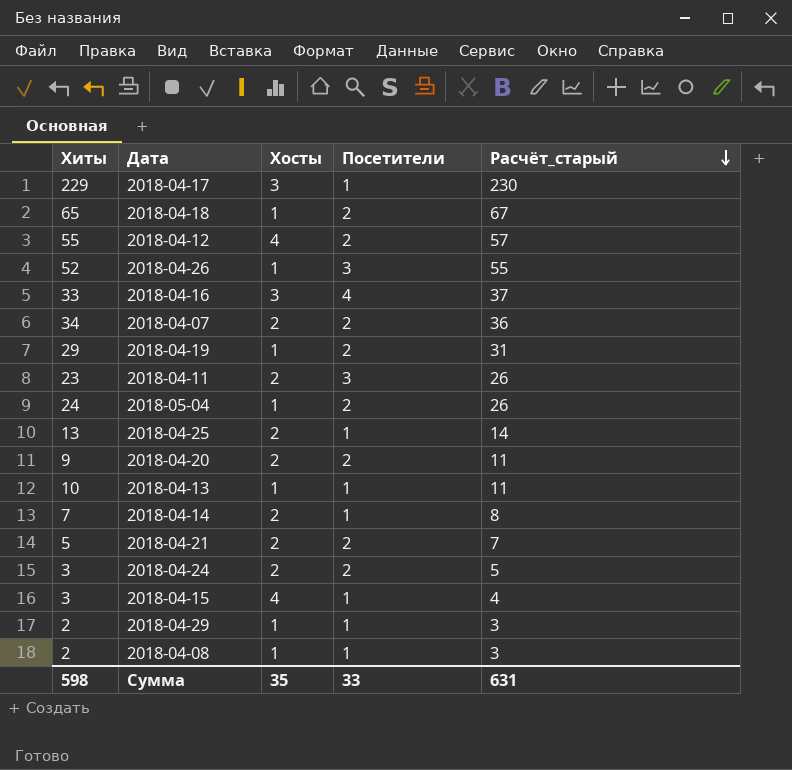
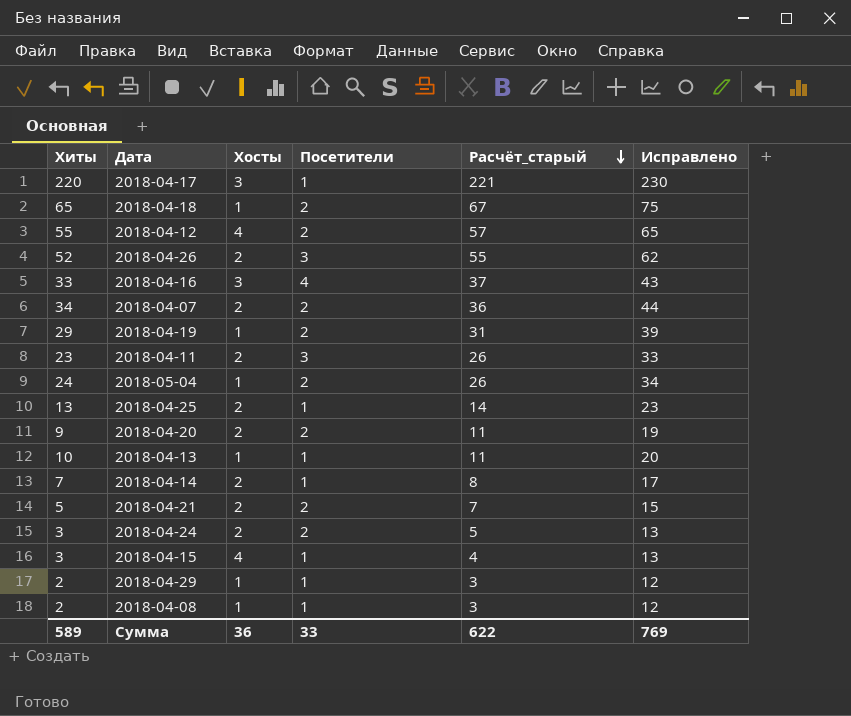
column Исправлено | formula: none -> [Хиты] + 10
2018-04-17 | Хиты: 229 -> 220
2018-04-17 | Расчёт_старый: 230 -> 221
2018-04-26 | Хосты: 1 -> 2
Сумма | Хиты: 598 -> 589
Сумма | Хосты: 35 -> 36
Сумма | Расчёт_старый: 631 -> 622

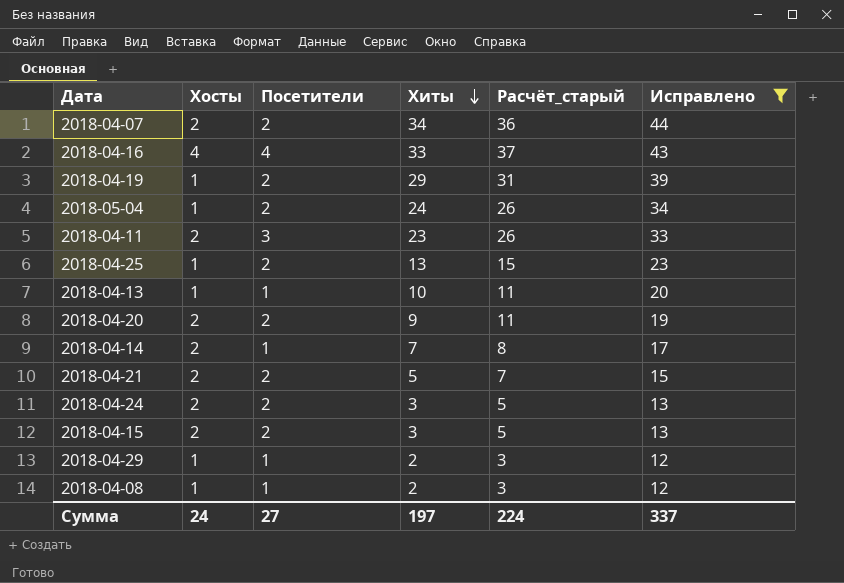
filter: none -> Исправлено <= 44
row order: Расчёт_старый descending -> Хиты descending
column Хиты | position: 1 -> 4
2018-04-16 | Хосты: 3 -> 4
2018-04-25 | Хосты: 2 -> 1
2018-04-25 | Посетители: 1 -> 2
2018-04-25 | Расчёт_старый: 14 -> 15
2018-04-15 | Хосты: 4 -> 2
2018-04-15 | Посетители: 1 -> 2
2018-04-15 | Расчёт_старый: 4 -> 5
Сумма | Хосты: 36 -> 24
Сумма | Посетители: 33 -> 27
Сумма | Хиты: 589 -> 197
Сумма | Расчёт_старый: 622 -> 224
Сумма | Исправлено: 769 -> 337

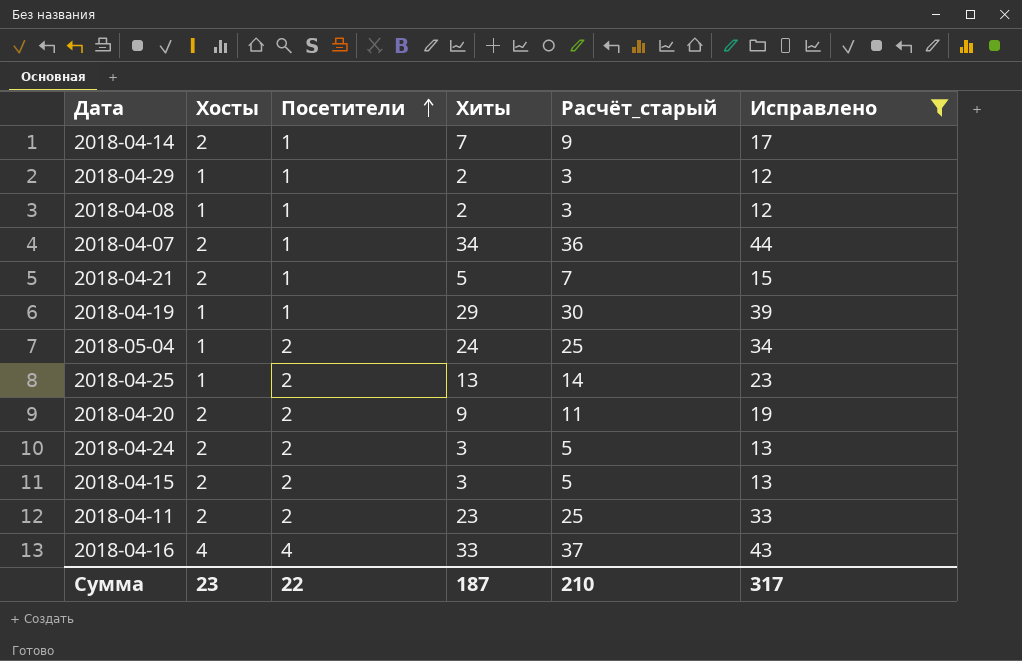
row order: Хиты descending -> Посетители ascending
column Расчёт_старый | formula: [Посетители] + [Хиты] -> [Хосты] + [Хиты]
row 2018-04-13: 1 | 1 | 10 | 11 | 20 -> none
2018-04-07 | Посетители: 2 -> 1
2018-04-21 | Посетители: 2 -> 1
2018-04-19 | Посетители: 2 -> 1
2018-04-11 | Посетители: 3 -> 2
Сумма | Хосты: 24 -> 23
Сумма | Посетители: 27 -> 22
Сумма | Хиты: 197 -> 187
Сумма | Расчёт_старый: 224 -> 210
Сумма | Исправлено: 337 -> 317

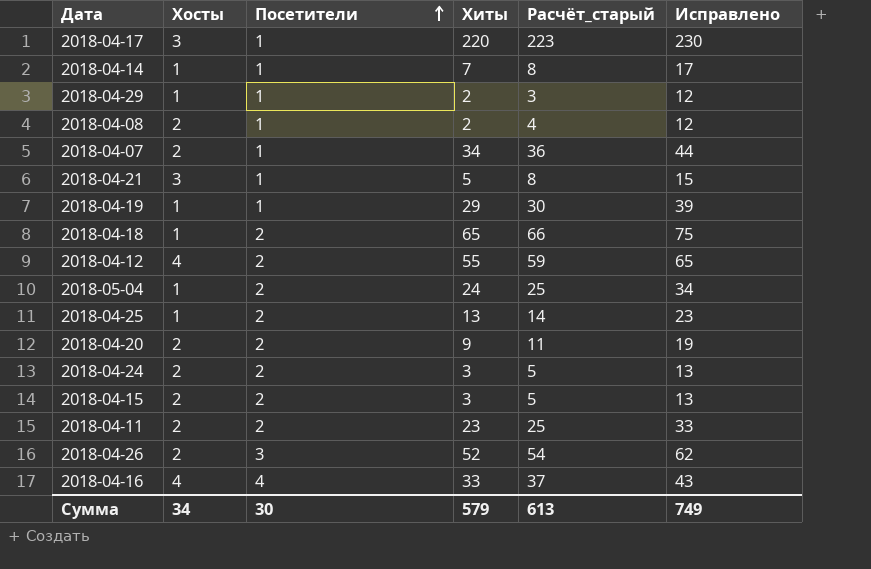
filter: Исправлено <= 44 -> none
2018-04-14 | Хосты: 2 -> 1
2018-04-14 | Расчёт_старый: 9 -> 8
2018-04-08 | Хосты: 1 -> 2
2018-04-08 | Расчёт_старый: 3 -> 4
2018-04-21 | Хосты: 2 -> 3
2018-04-21 | Расчёт_старый: 7 -> 8
Сумма | Хосты: 23 -> 34
Сумма | Посетители: 22 -> 30
Сумма | Хиты: 187 -> 579
Сумма | Расчёт_старый: 210 -> 613
Сумма | Исправлено: 317 -> 749

